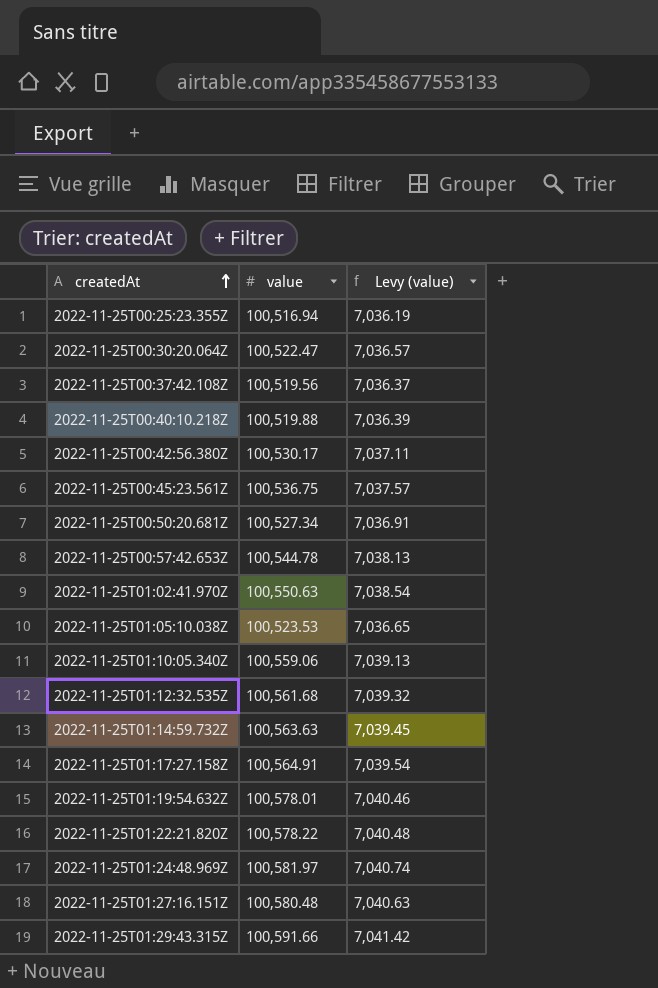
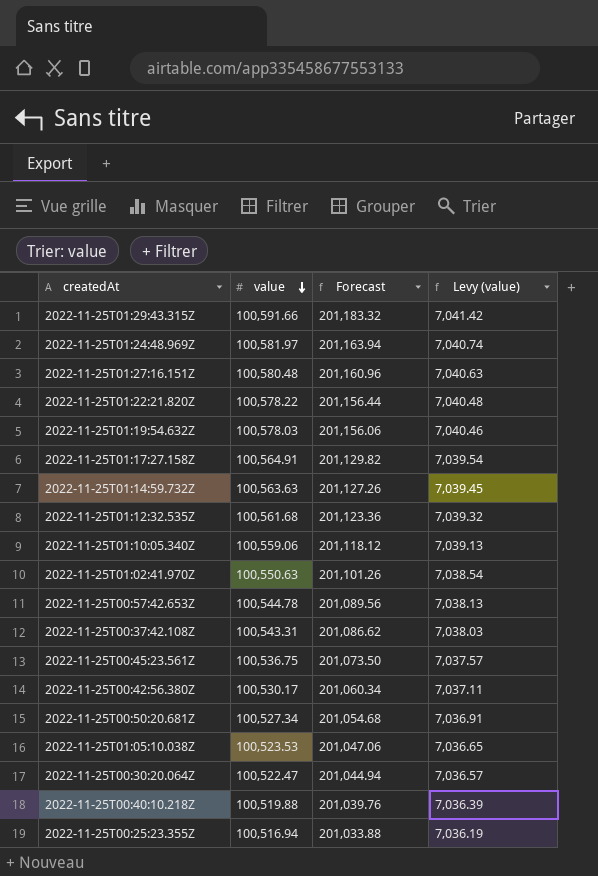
row order: createdAt ascending -> value descending
column Forecast | formula: none -> [value] * 2
2022-11-25T01:19:54.632Z | value: 100,578.01 -> 100,578.03
2022-11-25T00:37:42.108Z | value: 100,519.56 -> 100,543.31
2022-11-25T00:37:42.108Z | Levy (value): 7,036.37 -> 7,038.03

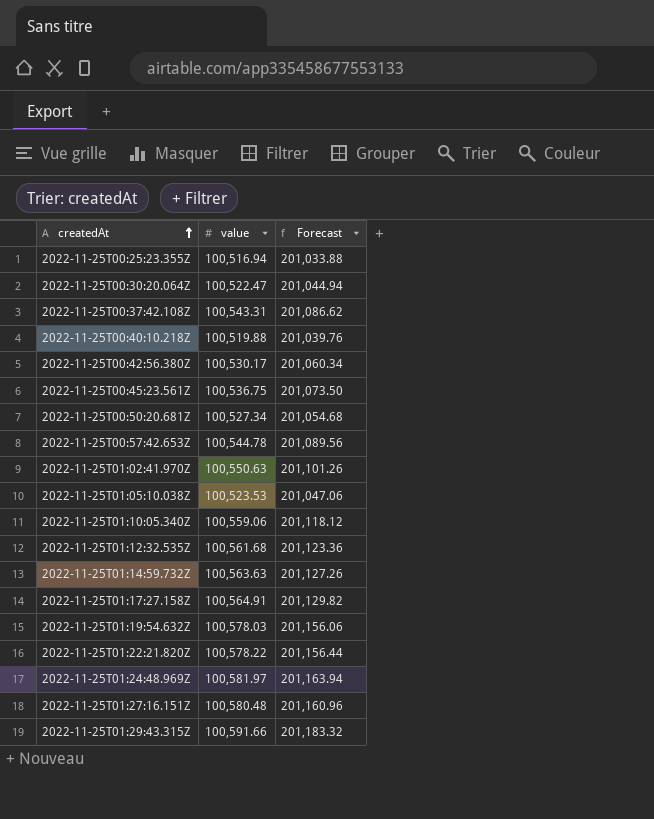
row order: value descending -> createdAt ascending
column Levy (value) | formula: [value] * 0.07 -> none

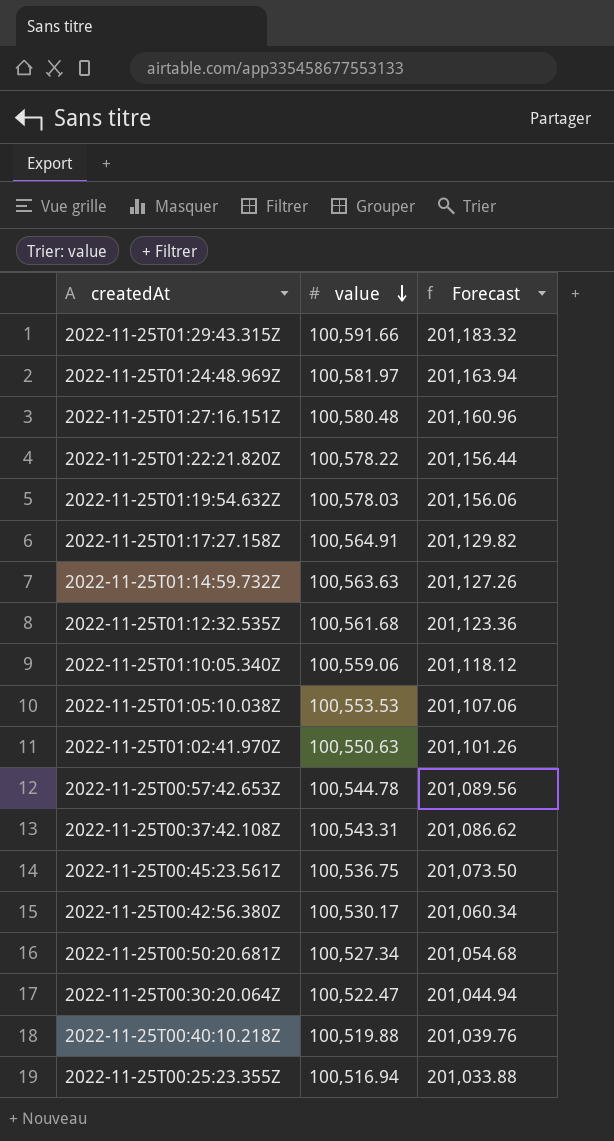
row order: createdAt ascending -> value descending
2022-11-25T01:05:10.038Z | value: 100,523.53 -> 100,553.53
2022-11-25T01:05:10.038Z | Forecast: 201,047.06 -> 201,107.06

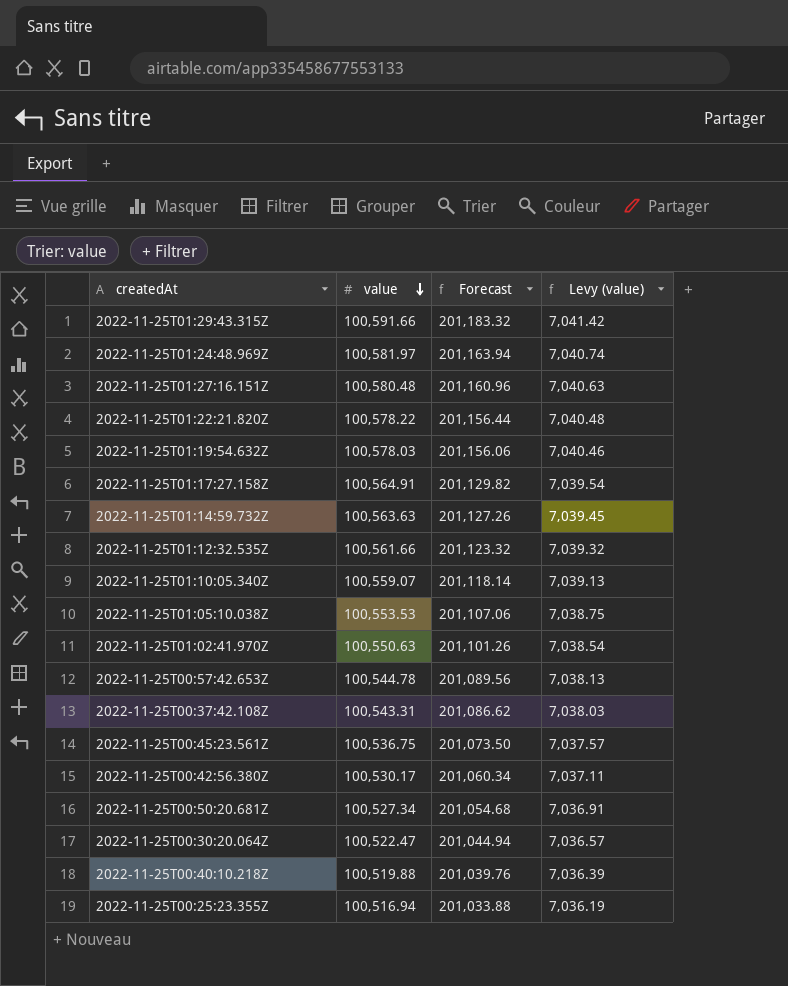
column Levy (value) | formula: none -> [value] * 0.07
2022-11-25T01:12:32.535Z | value: 100,561.68 -> 100,561.66
2022-11-25T01:12:32.535Z | Forecast: 201,123.36 -> 201,123.32
2022-11-25T01:10:05.340Z | value: 100,559.06 -> 100,559.07
2022-11-25T01:10:05.340Z | Forecast: 201,118.12 -> 201,118.14

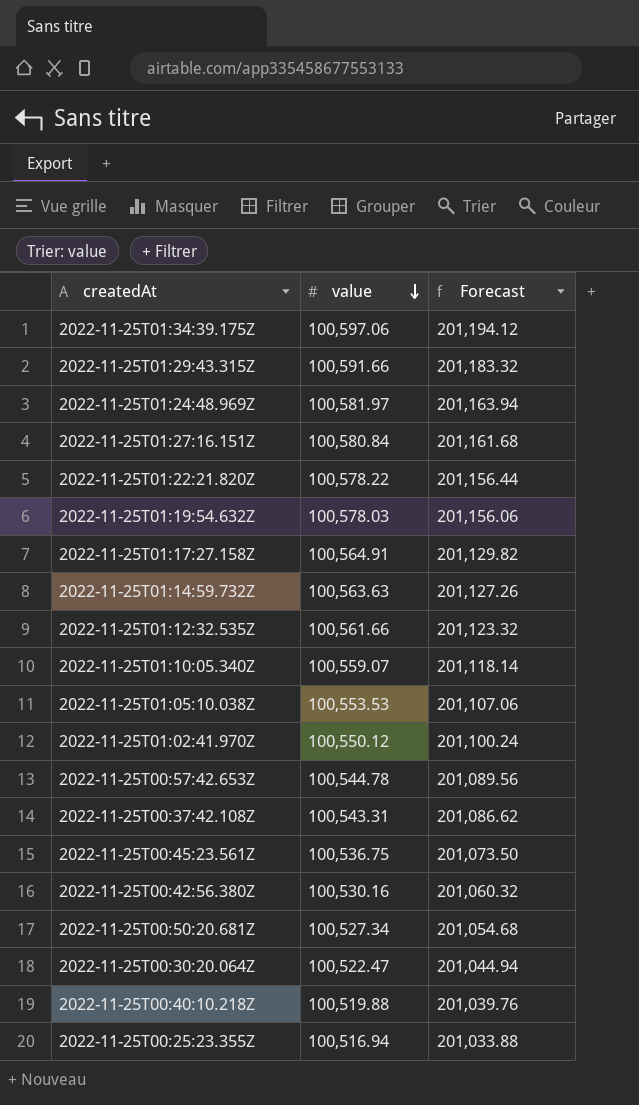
column Levy (value) | formula: [value] * 0.07 -> none
row 2022-11-25T01:34:39.175Z: none -> 100,597.06 | 201,194.12
2022-11-25T01:27:16.151Z | value: 100,580.48 -> 100,580.84
2022-11-25T01:27:16.151Z | Forecast: 201,160.96 -> 201,161.68
2022-11-25T01:02:41.970Z | value: 100,550.63 -> 100,550.12
2022-11-25T01:02:41.970Z | Forecast: 201,101.26 -> 201,100.24
2022-11-25T00:42:56.380Z | value: 100,530.17 -> 100,530.16
2022-11-25T00:42:56.380Z | Forecast: 201,060.34 -> 201,060.32

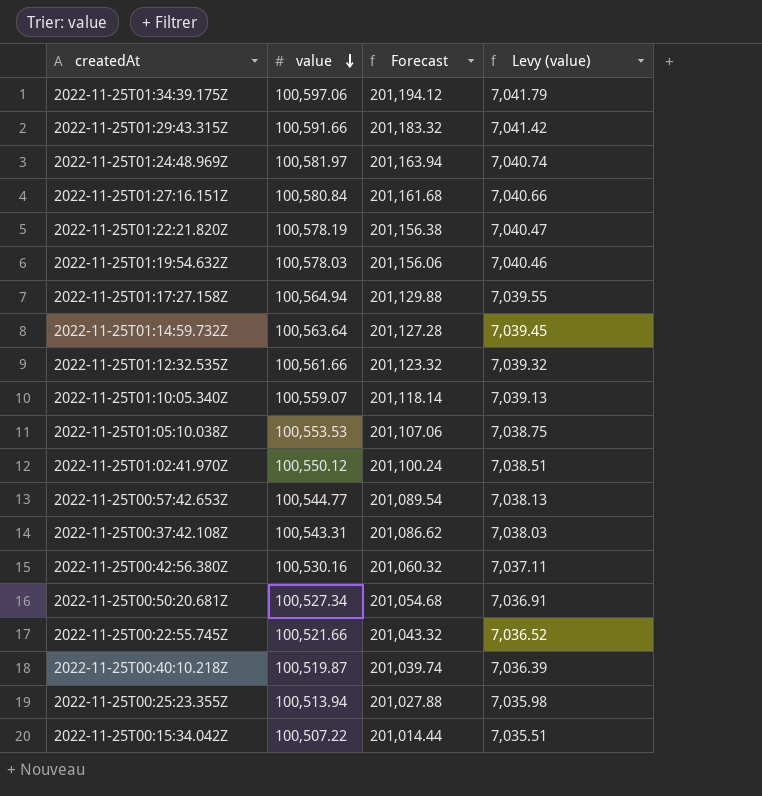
column Levy (value) | formula: none -> [value] * 0.07
row 2022-11-25T00:45:23.561Z: 100,536.75 | 201,073.50 -> none
row 2022-11-25T00:30:20.064Z: 100,522.47 | 201,044.94 -> none
2022-11-25T01:22:21.820Z | value: 100,578.22 -> 100,578.19
2022-11-25T01:22:21.820Z | Forecast: 201,156.44 -> 201,156.38
2022-11-25T01:17:27.158Z | value: 100,564.91 -> 100,564.94
2022-11-25T01:17:27.158Z | Forecast: 201,129.82 -> 201,129.88
2022-11-25T01:14:59.732Z | value: 100,563.63 -> 100,563.64
2022-11-25T01:14:59.732Z | Forecast: 201,127.26 -> 201,127.28
2022-11-25T00:57:42.653Z | value: 100,544.78 -> 100,544.77
2022-11-25T00:57:42.653Z | Forecast: 201,089.56 -> 201,089.54
row 2022-11-25T00:22:55.745Z: none -> 100,521.66 | 201,043.32 | 7,036.52
2022-11-25T00:40:10.218Z | value: 100,519.88 -> 100,519.87
2022-11-25T00:40:10.218Z | Forecast: 201,039.76 -> 201,039.74
2022-11-25T00:25:23.355Z | value: 100,516.94 -> 100,513.94
2022-11-25T00:25:23.355Z | Forecast: 201,033.88 -> 201,027.88
row 2022-11-25T00:15:34.042Z: none -> 100,507.22 | 201,014.44 | 7,035.51

